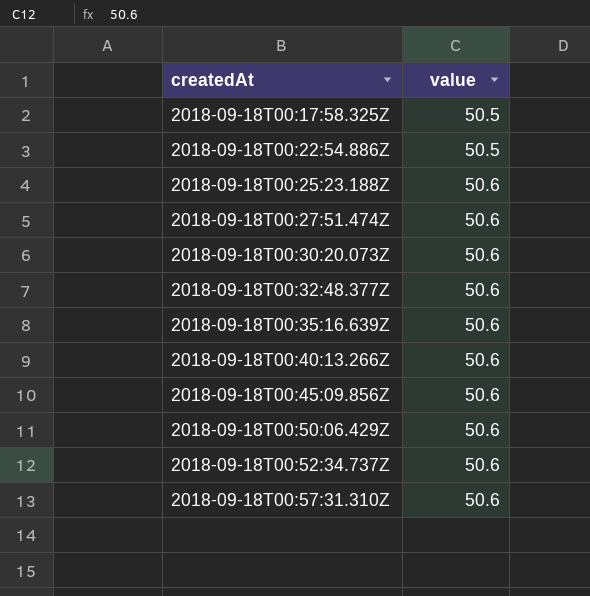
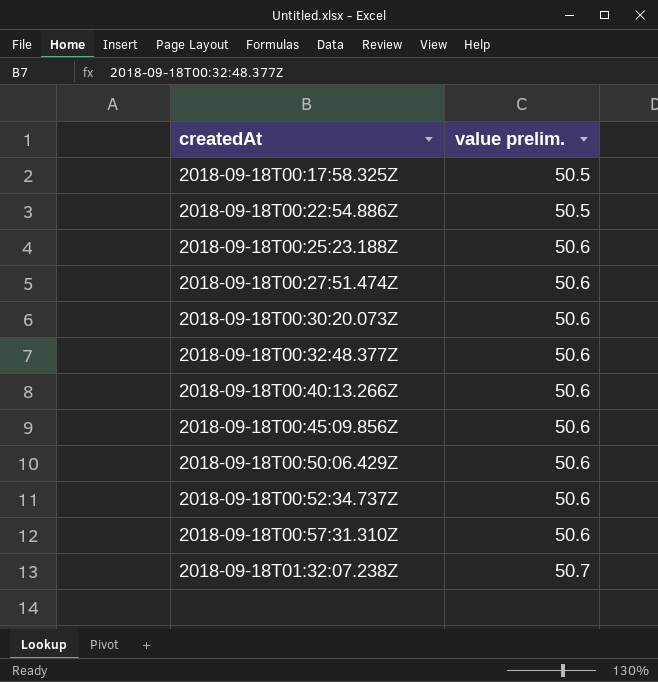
column name: value -> value prelim.
row 2018-09-18T00:35:16.639Z: 50.6 -> none
row 2018-09-18T01:32:07.238Z: none -> 50.7

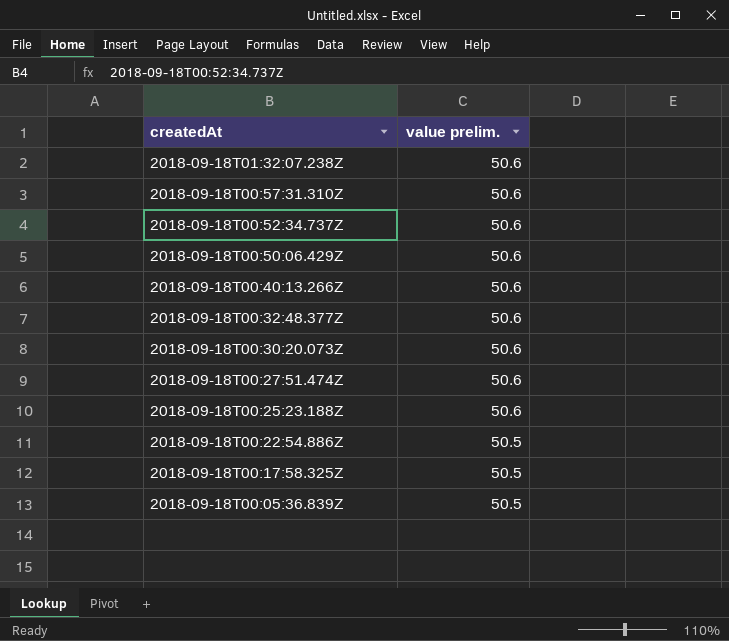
row order: createdAt ascending -> createdAt descending
row 2018-09-18T00:45:09.856Z: 50.6 -> none
2018-09-18T01:32:07.238Z | value prelim.: 50.7 -> 50.6
row 2018-09-18T00:05:36.839Z: none -> 50.5

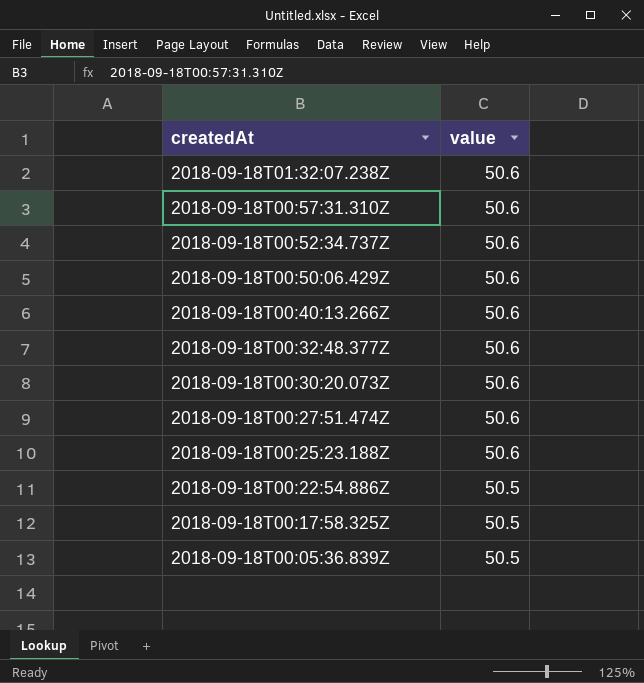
column name: value prelim. -> value

